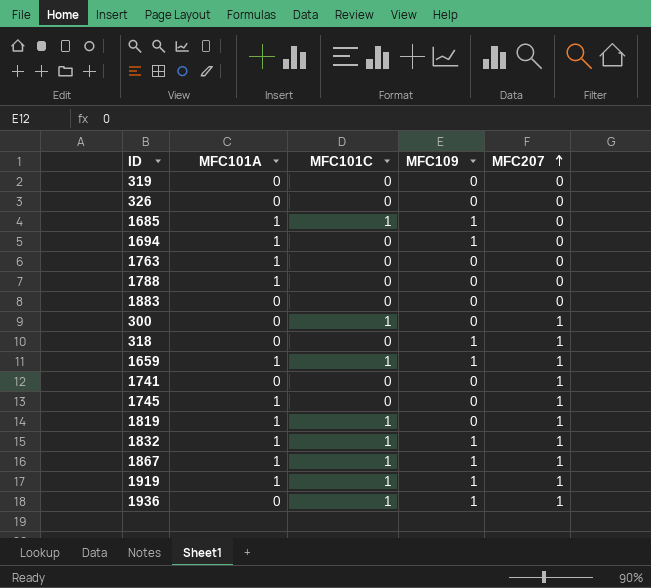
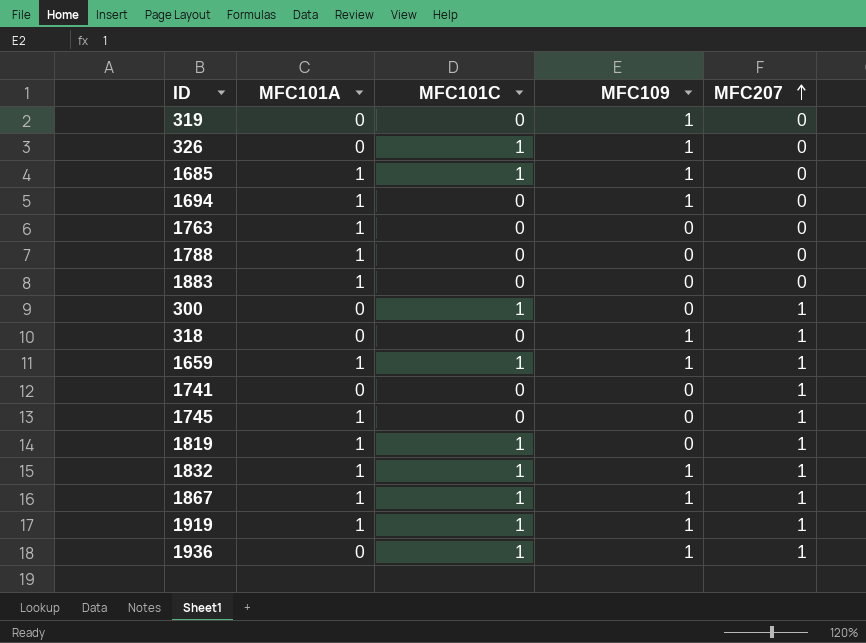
319 | MFC109: 0 -> 1
326 | MFC101C: 0 -> 1
326 | MFC109: 0 -> 1
1883 | MFC101A: 0 -> 1

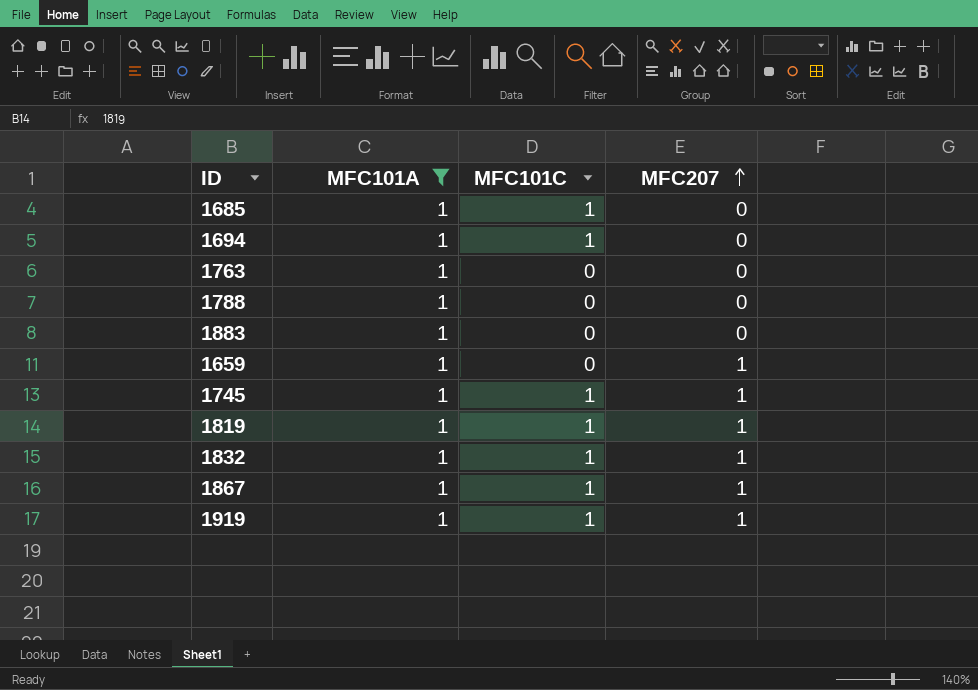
filter: none -> MFC101A = 1
column MFC109 | position: 4 -> none
1694 | MFC101C: 0 -> 1
1659 | MFC101C: 1 -> 0
1745 | MFC101C: 0 -> 1

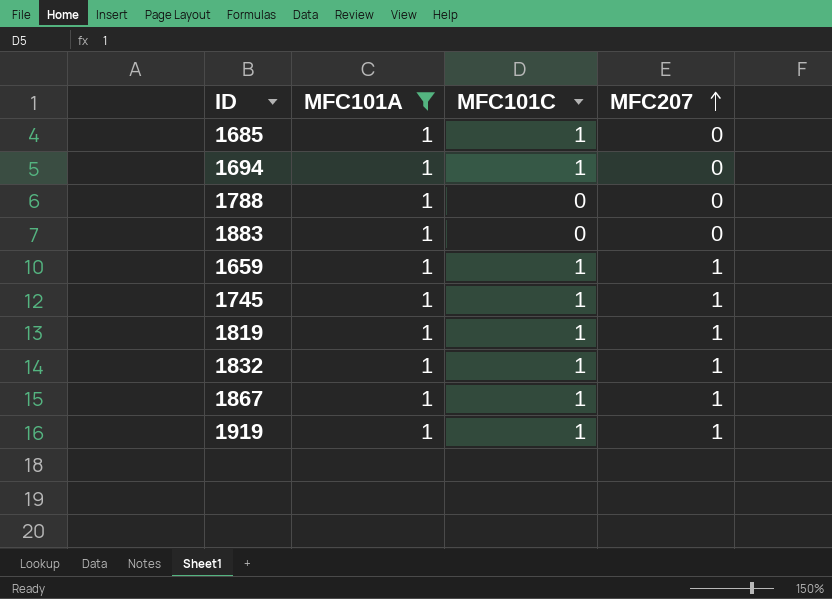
row 1763: 1 | 0 | 0 -> none
1659 | MFC101C: 0 -> 1

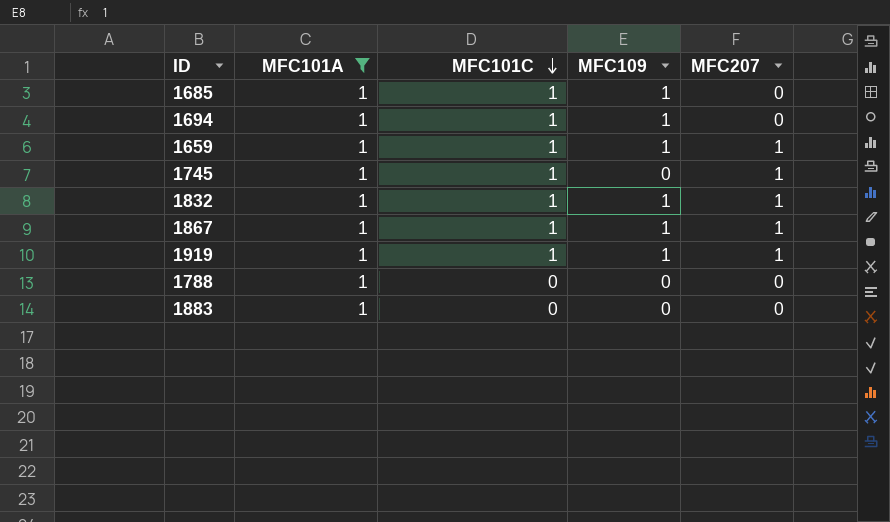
row order: MFC207 ascending -> MFC101C descending
column MFC109 | position: none -> 4
row 1819: 1 | 1 | 1 -> none

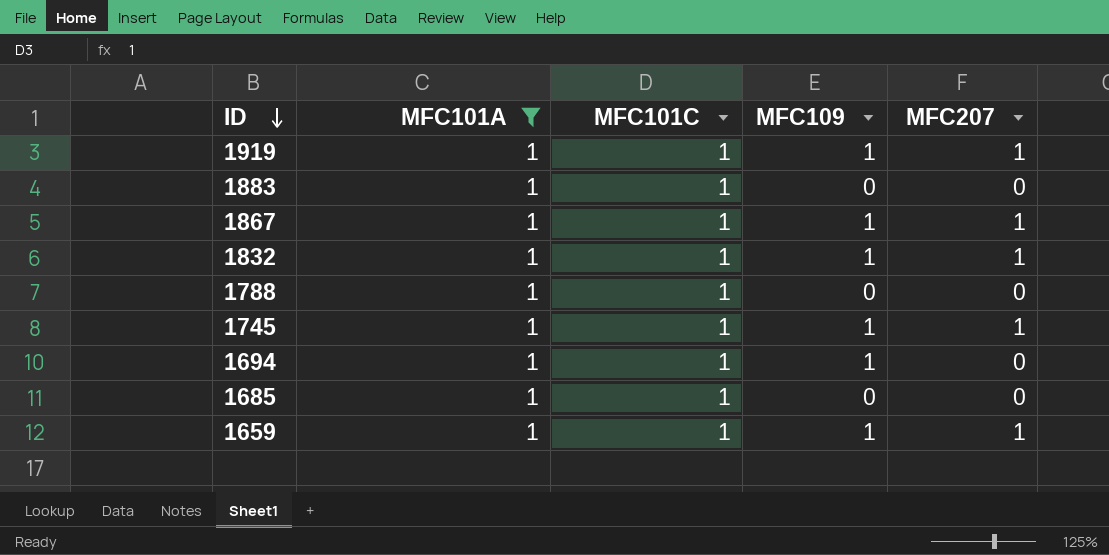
row order: MFC101C descending -> ID descending
1883 | MFC101C: 0 -> 1
1788 | MFC101C: 0 -> 1
1745 | MFC109: 0 -> 1
1685 | MFC109: 1 -> 0

